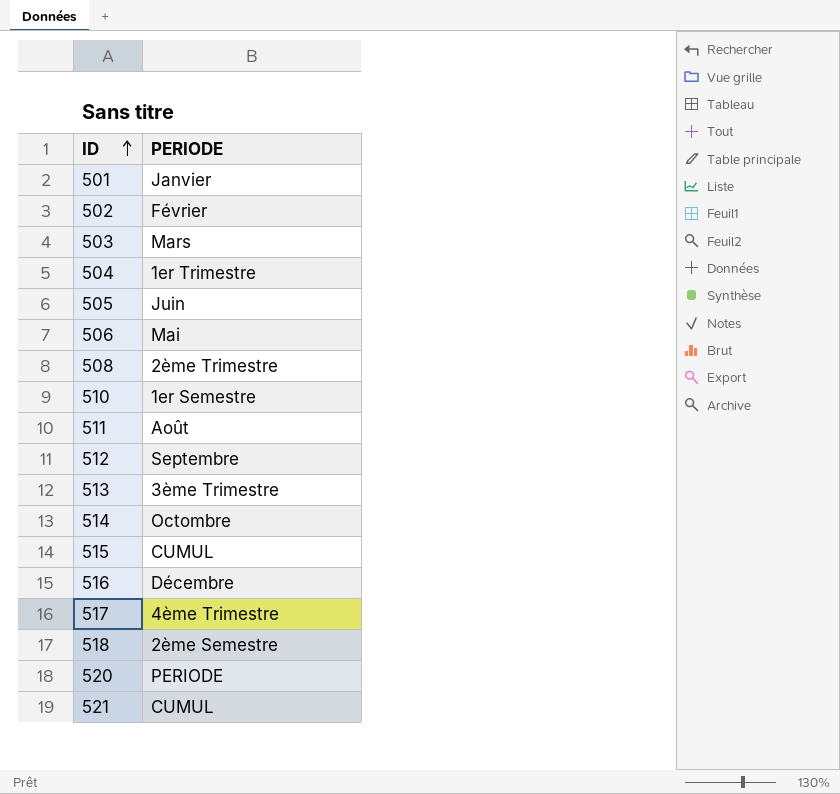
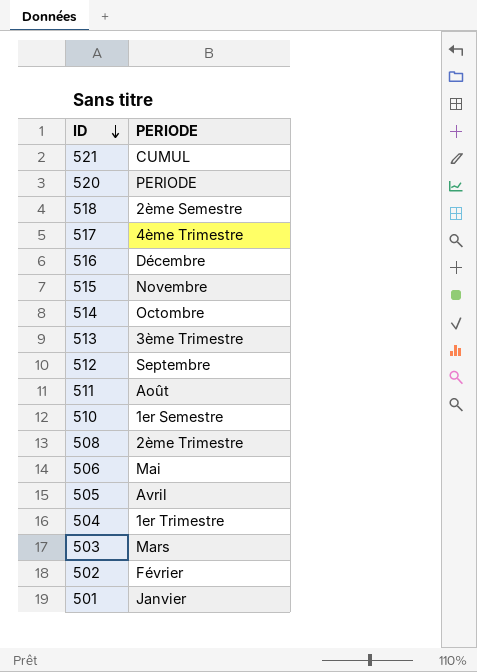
row order: ID ascending -> ID descending
515 | PERIODE: CUMUL -> Novembre
505 | PERIODE: Juin -> Avril

